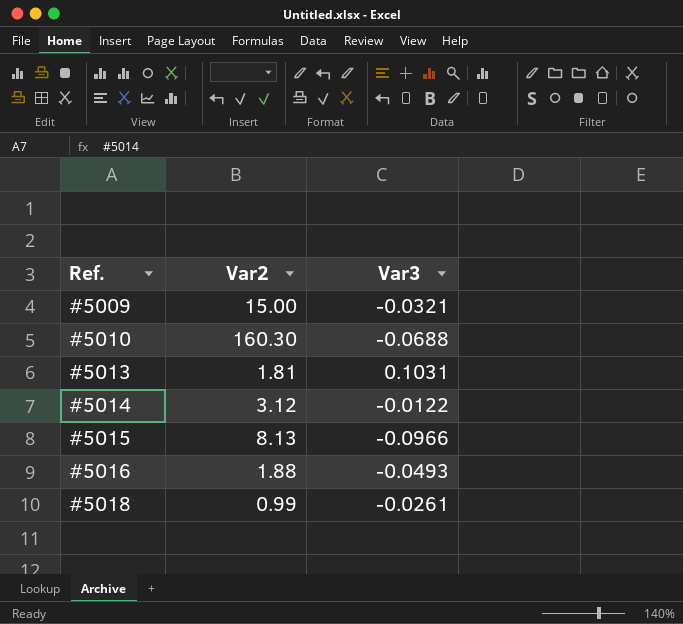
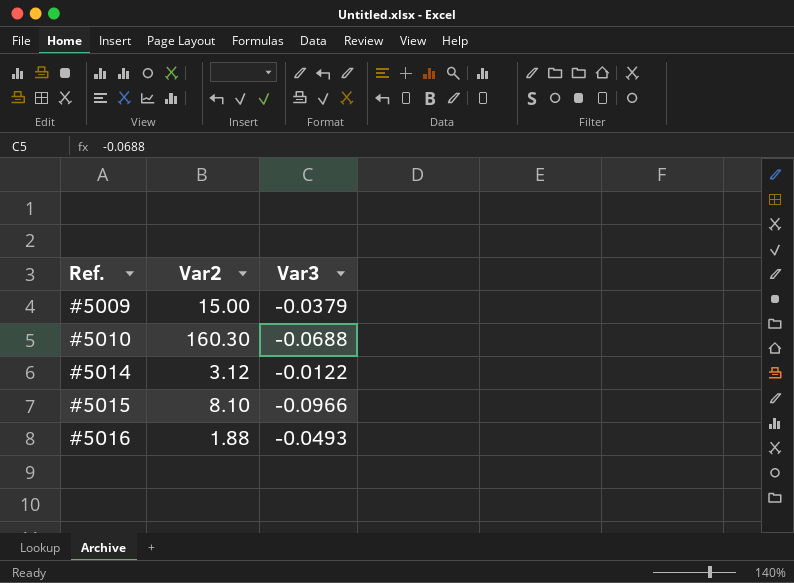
row #5013: 1.81 | 0.1031 -> none
row #5018: 0.99 | -0.0261 -> none
#5009 | Var3: -0.0321 -> -0.0379
#5015 | Var2: 8.13 -> 8.10

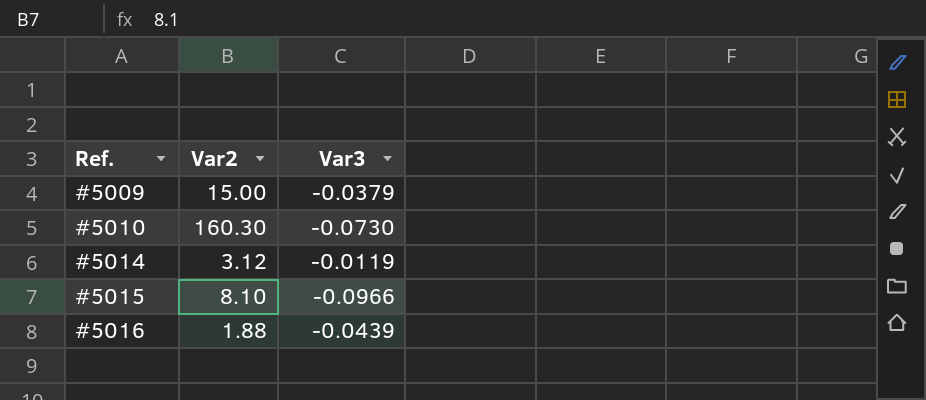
#5010 | Var3: -0.0688 -> -0.0730
#5014 | Var3: -0.0122 -> -0.0119
#5016 | Var3: -0.0493 -> -0.0439

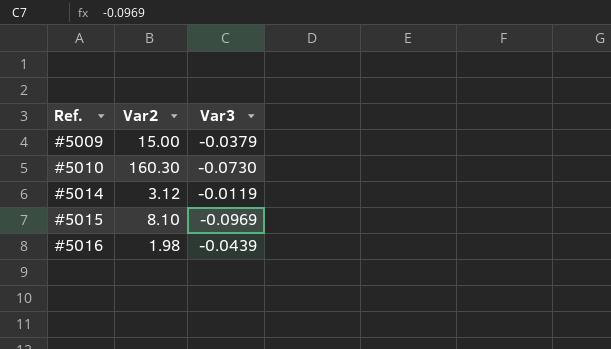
#5015 | Var3: -0.0966 -> -0.0969
#5016 | Var2: 1.88 -> 1.98

